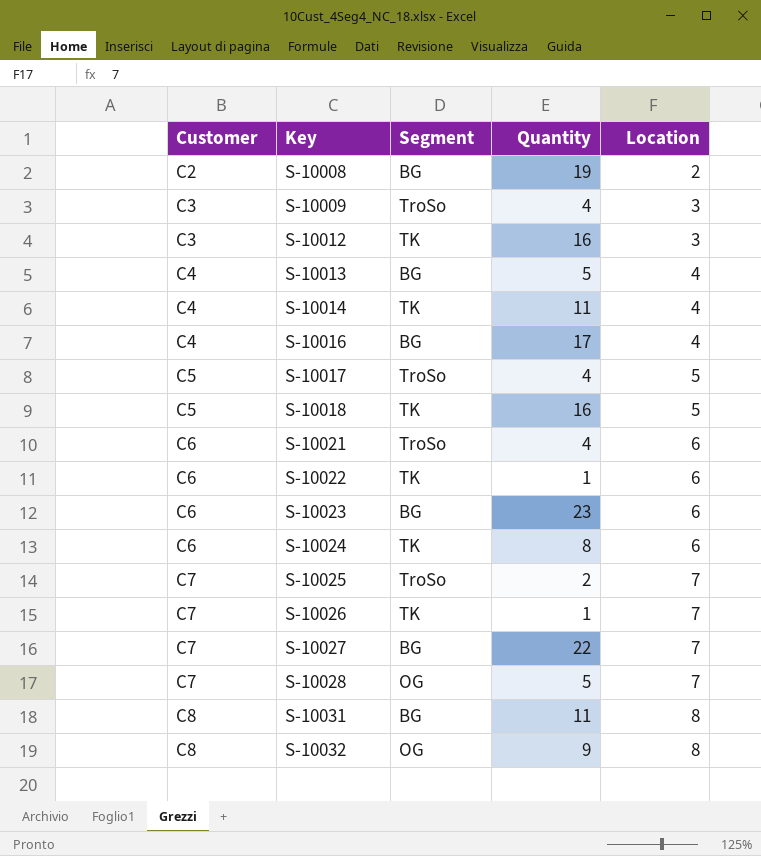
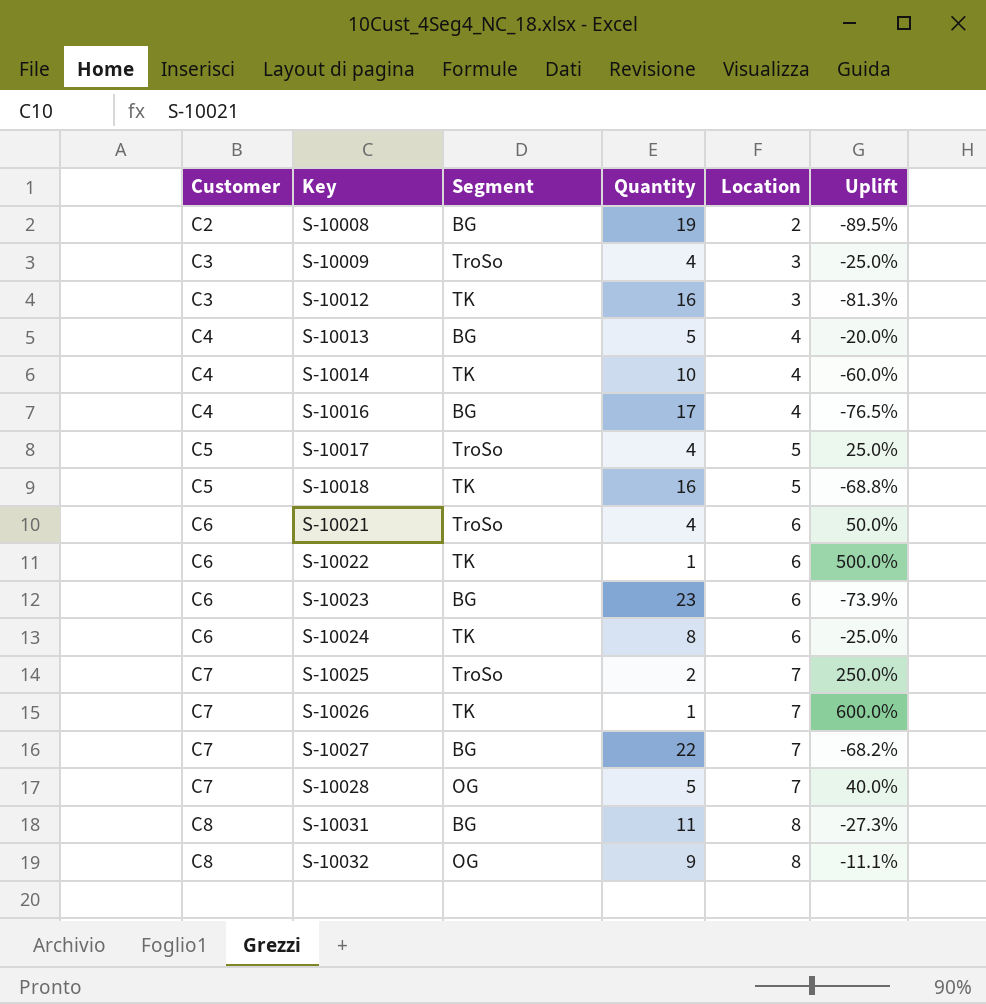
column Uplift | formula: none -> ([Location] - [Quantity]) / [Quantity]
S-10014 | Quantity: 11 -> 10

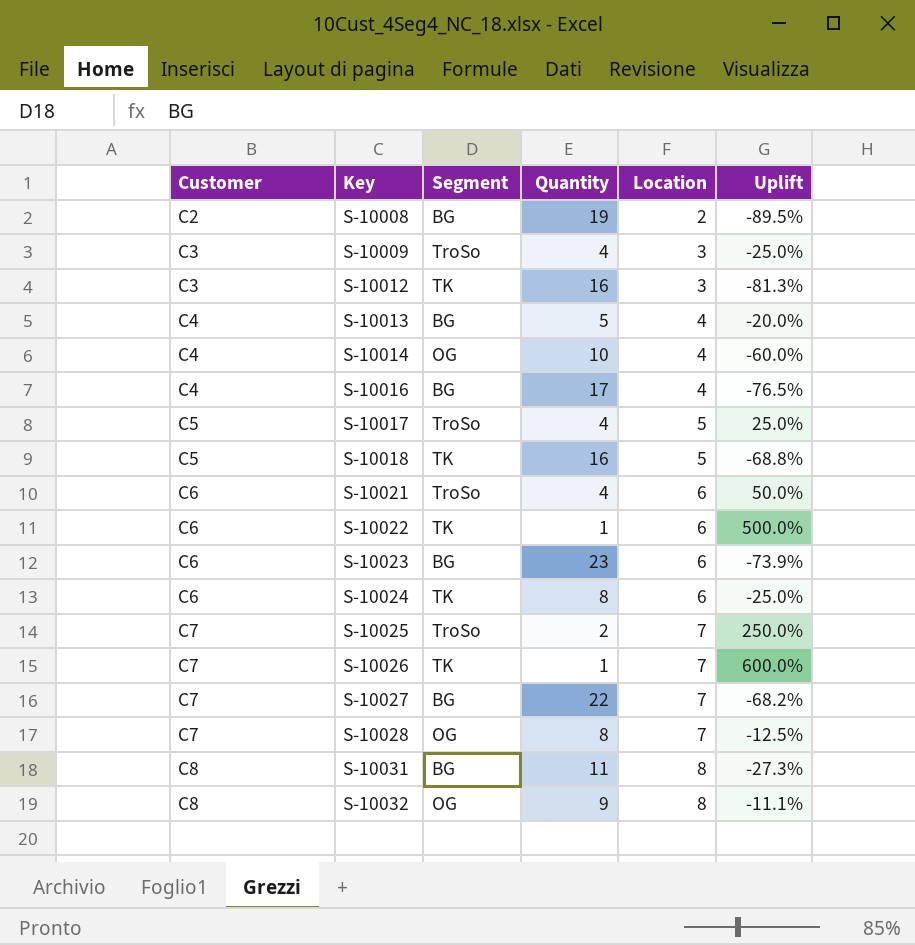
S-10014 | Segment: TK -> OG
S-10028 | Quantity: 5 -> 8
S-10028 | Uplift: 40.0% -> -12.5%

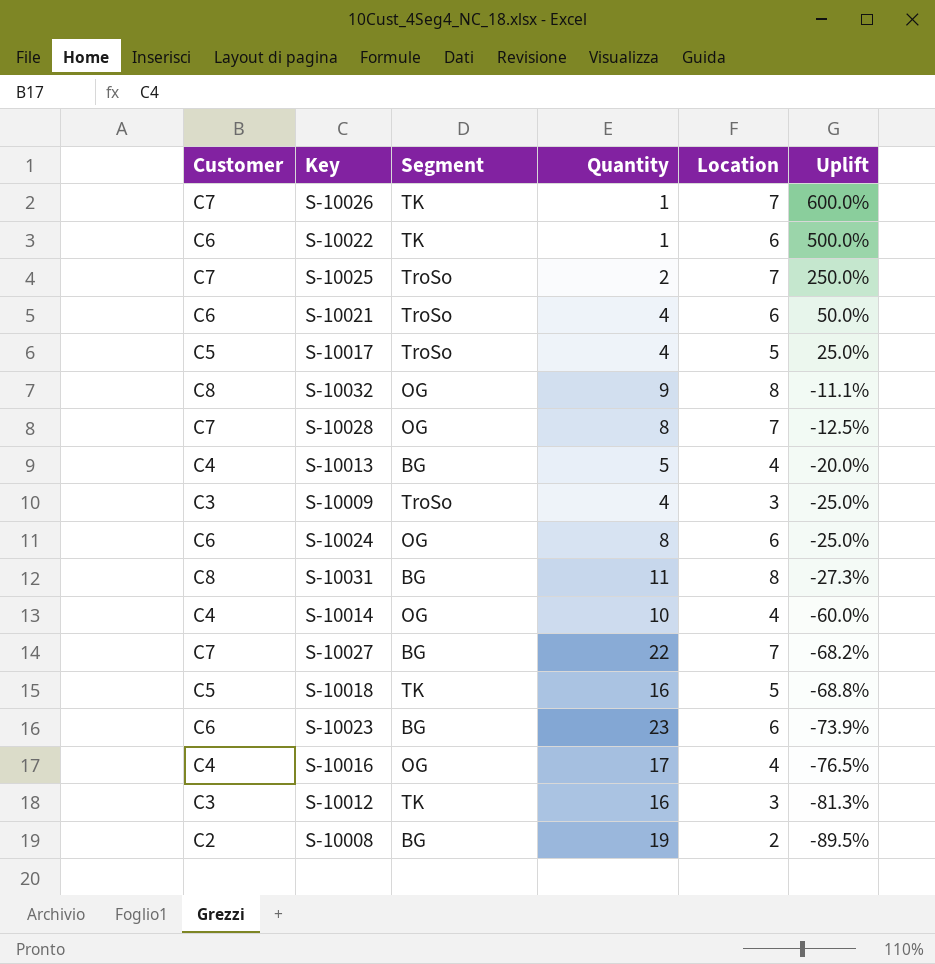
row order: Customer ascending -> Uplift descending
S-10024 | Segment: TK -> OG
S-10016 | Segment: BG -> OG

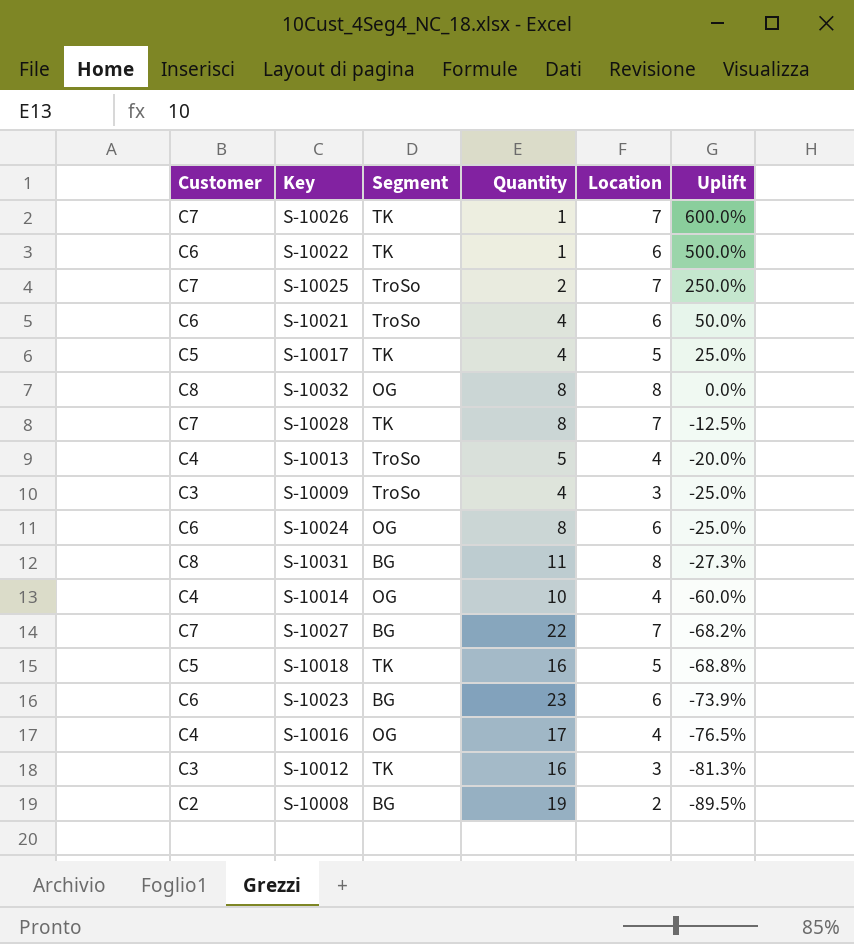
S-10017 | Segment: TroSo -> TK
S-10032 | Quantity: 9 -> 8
S-10032 | Uplift: -11.1% -> 0.0%
S-10028 | Segment: OG -> TK
S-10013 | Segment: BG -> TroSo

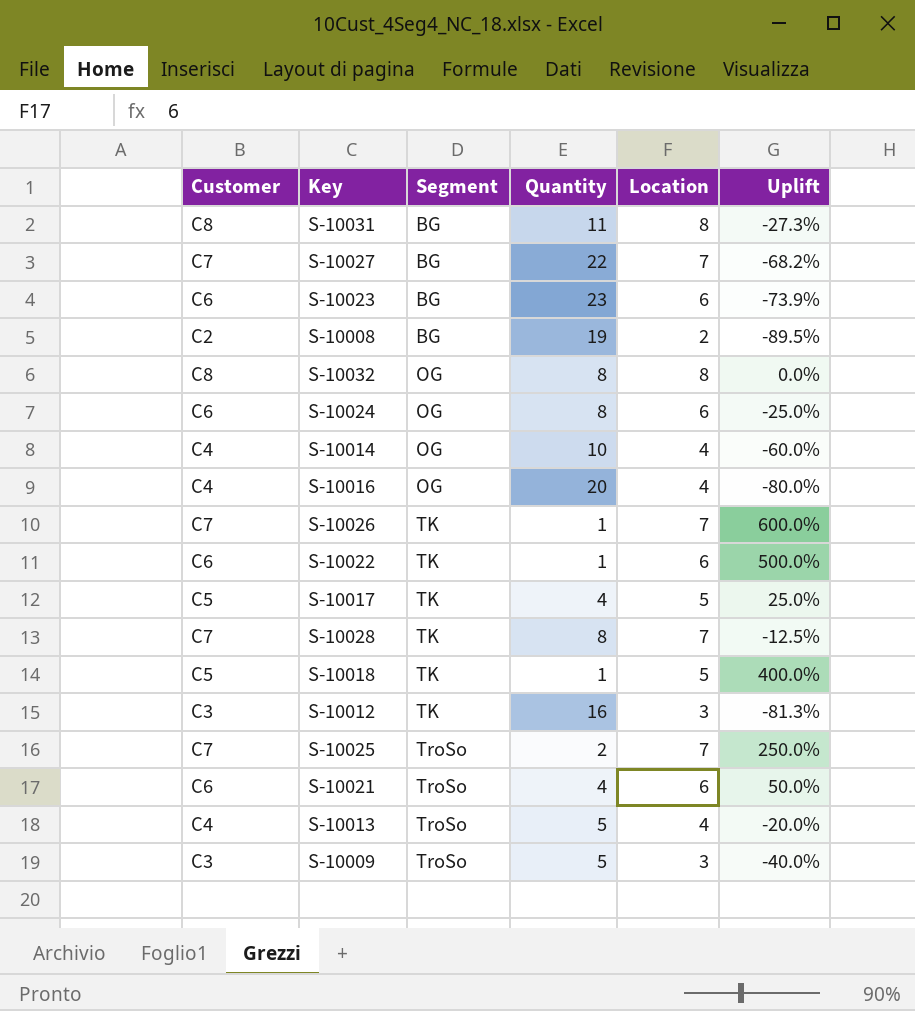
row order: Uplift descending -> Segment ascending
S-10016 | Quantity: 17 -> 20
S-10016 | Uplift: -76.5% -> -80.0%
S-10018 | Quantity: 16 -> 1
S-10018 | Uplift: -68.8% -> 400.0%
S-10009 | Quantity: 4 -> 5
S-10009 | Uplift: -25.0% -> -40.0%

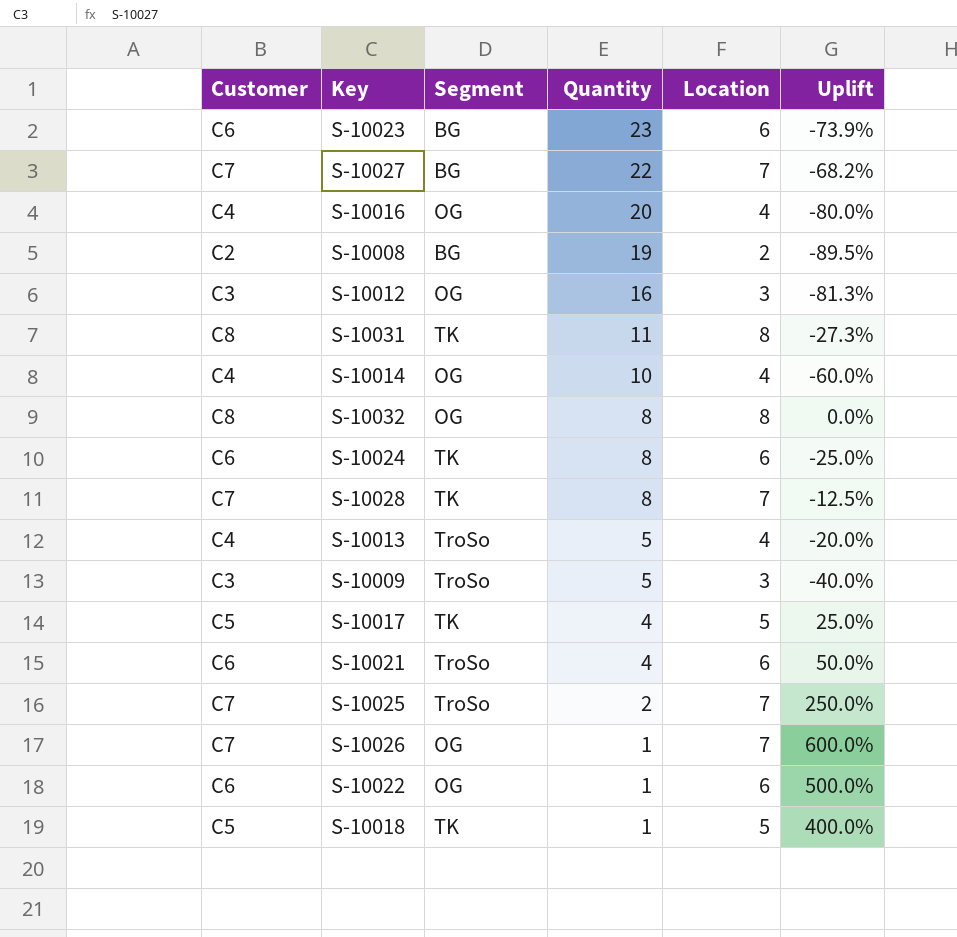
row order: Segment ascending -> Quantity descending
S-10012 | Segment: TK -> OG
S-10031 | Segment: BG -> TK
S-10024 | Segment: OG -> TK
S-10026 | Segment: TK -> OG
S-10022 | Segment: TK -> OG

